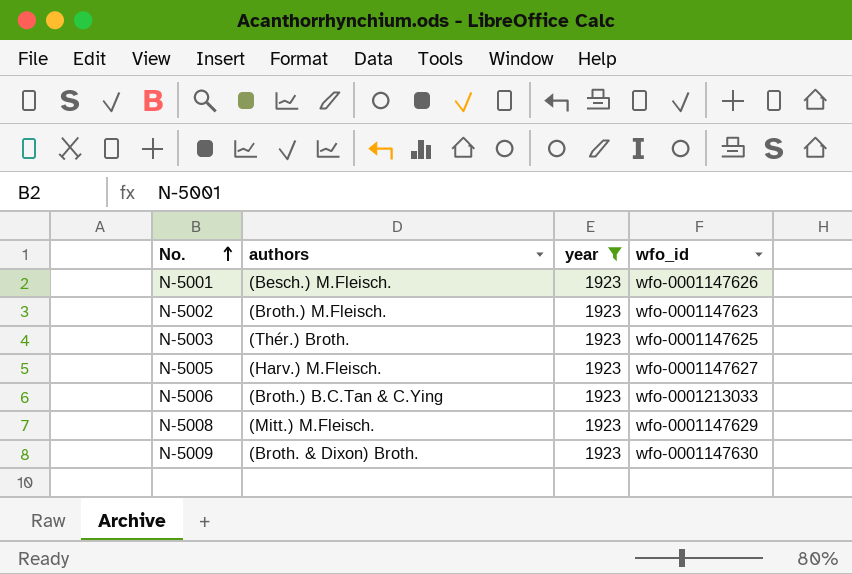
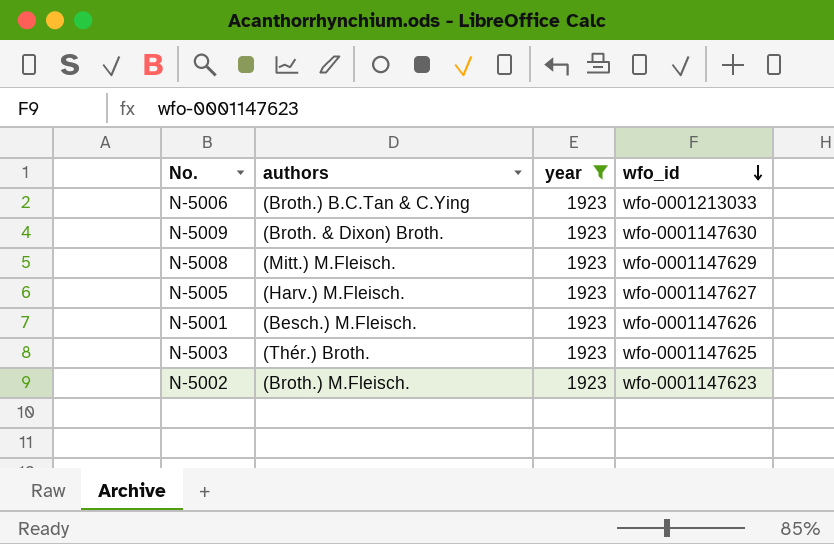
row order: No. ascending -> wfo_id descending

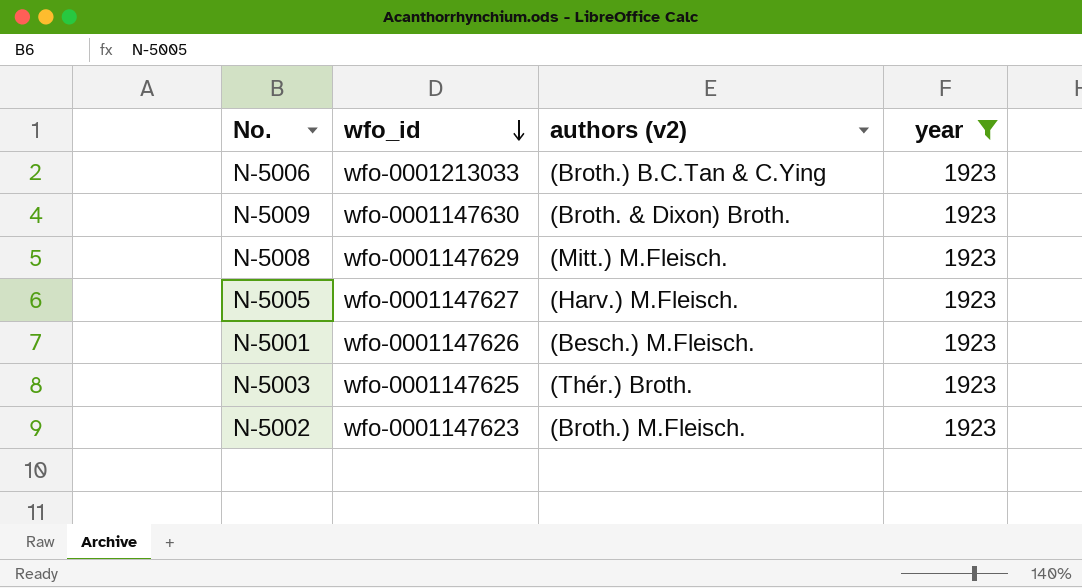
column wfo_id | position: 4 -> 2
column name: authors -> authors (v2)

